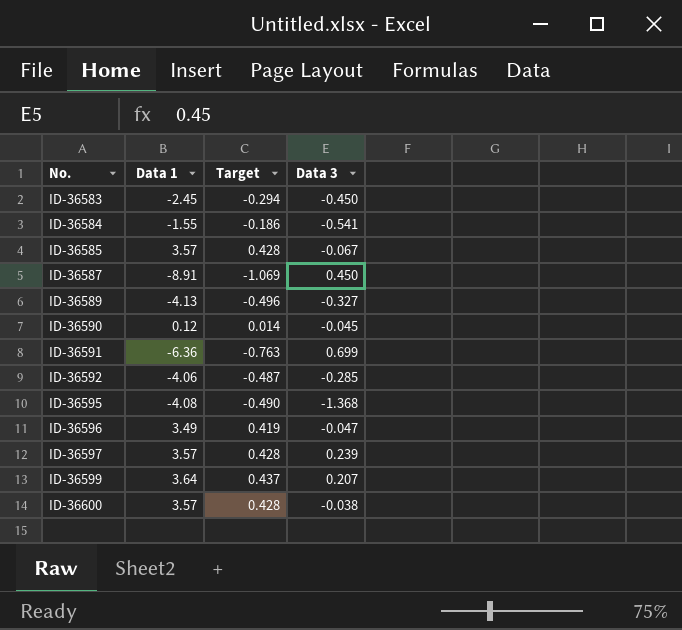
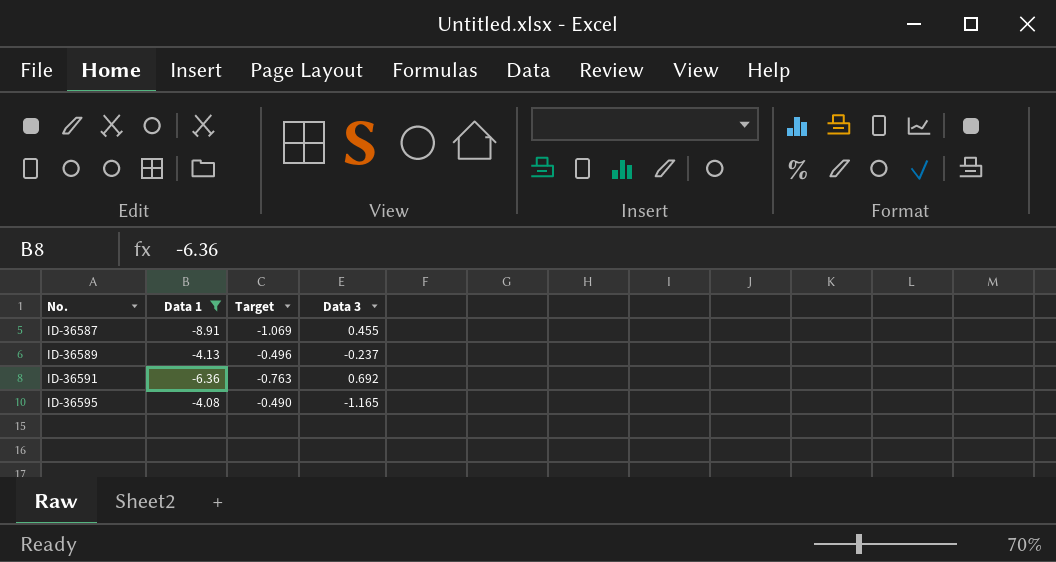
filter: none -> Data 1 <= -4.08
ID-36587 | Data 3: 0.450 -> 0.455
ID-36589 | Data 3: -0.327 -> -0.237
ID-36591 | Data 3: 0.699 -> 0.692
ID-36595 | Data 3: -1.368 -> -1.165

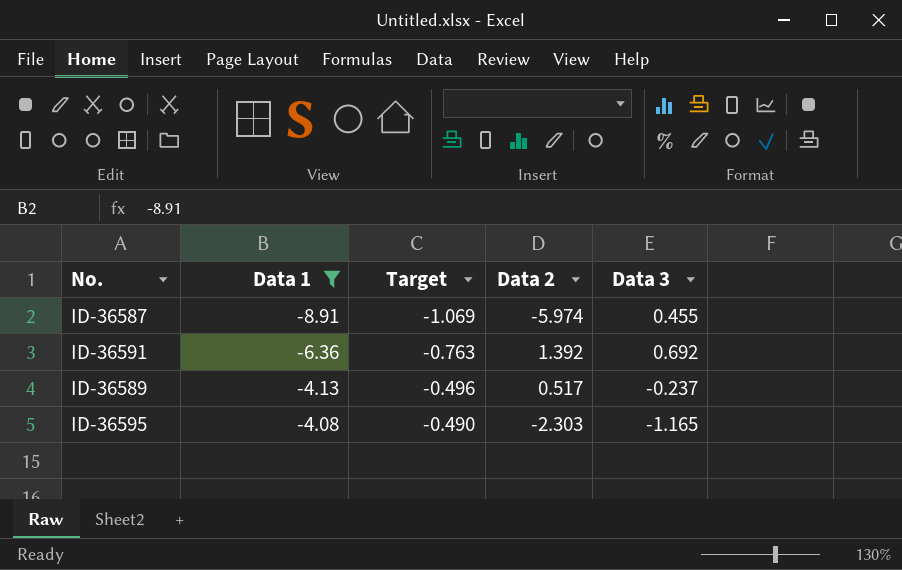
row order: No. ascending -> Data 1 ascending
column Data 2 | position: none -> 4

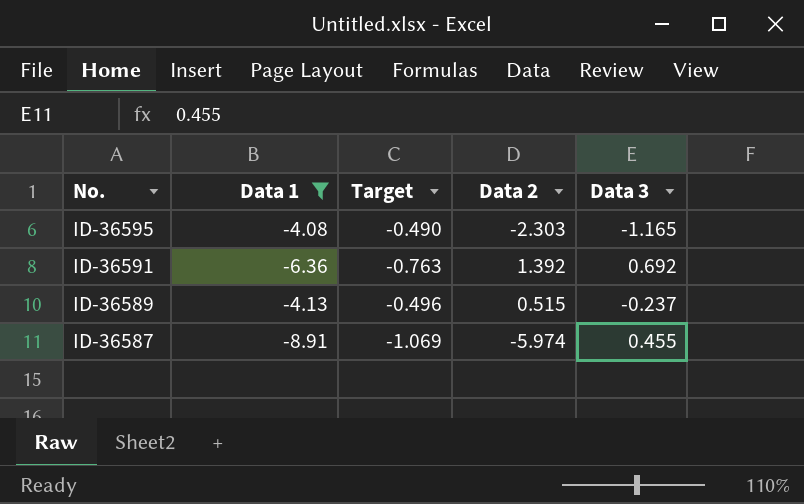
row order: Data 1 ascending -> No. descending
ID-36589 | Data 2: 0.517 -> 0.515

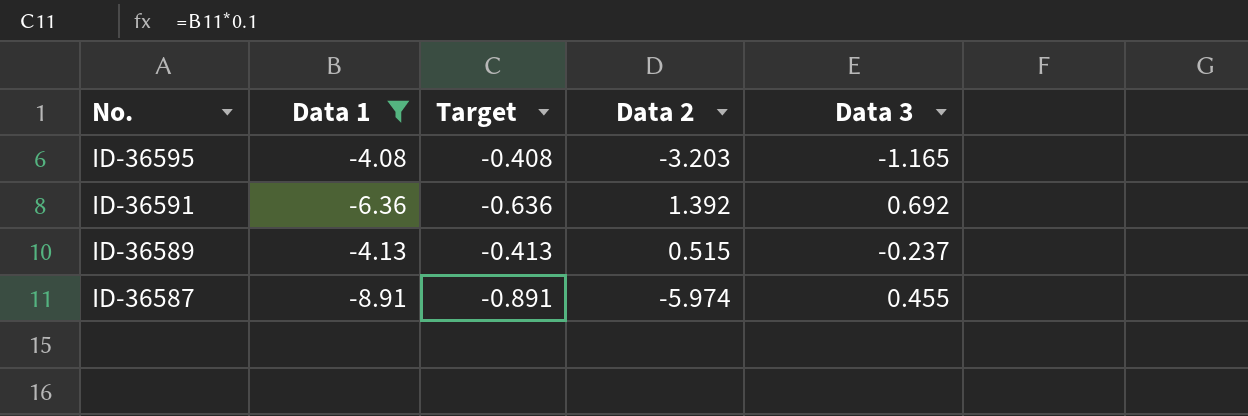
column Target | formula: [Data 1] * 0.12 -> [Data 1] * 0.1
ID-36595 | Data 2: -2.303 -> -3.203

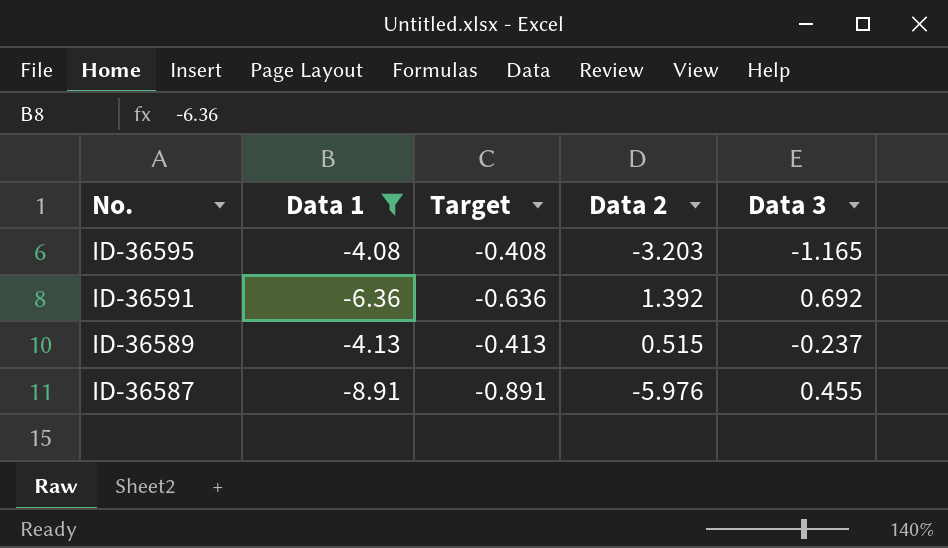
ID-36587 | Data 2: -5.974 -> -5.976

